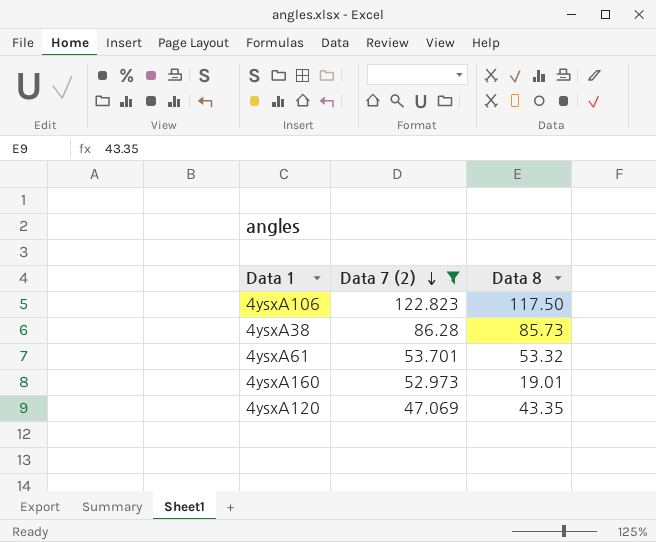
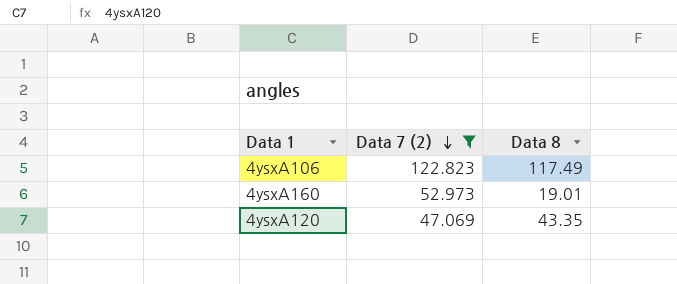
row 4ysxA38: 86.28 | 85.73 -> none
row 4ysxA61: 53.701 | 53.32 -> none
4ysxA106 | Data 8: 117.50 -> 117.49

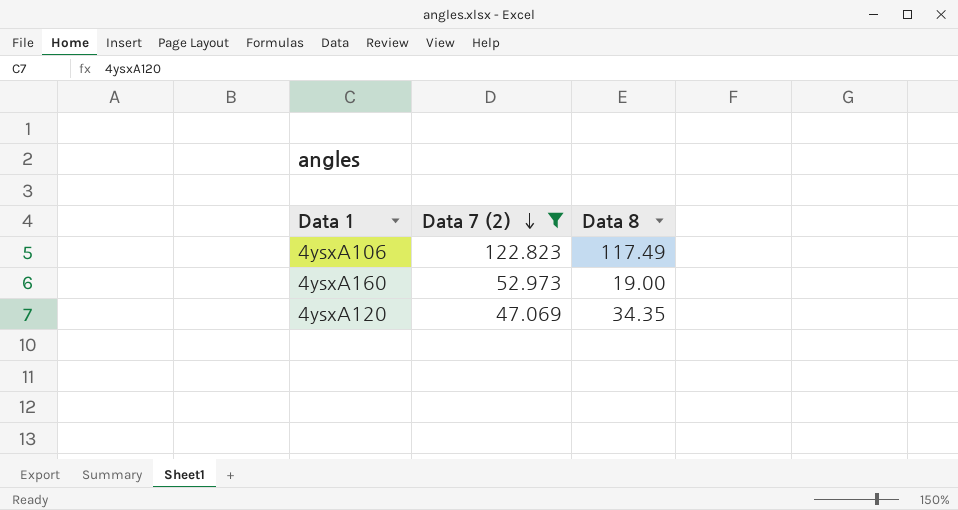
4ysxA160 | Data 8: 19.01 -> 19.00
4ysxA120 | Data 8: 43.35 -> 34.35

